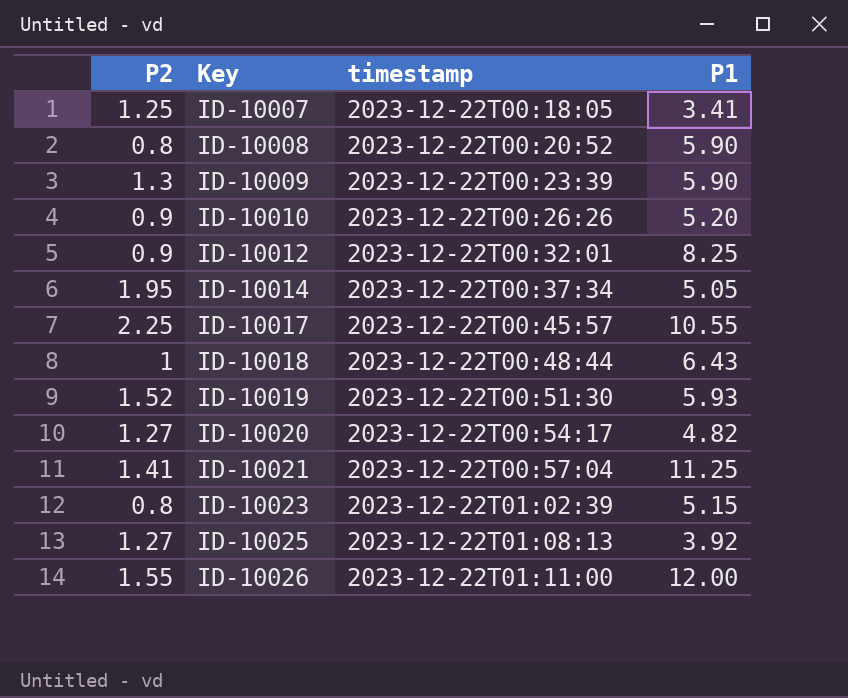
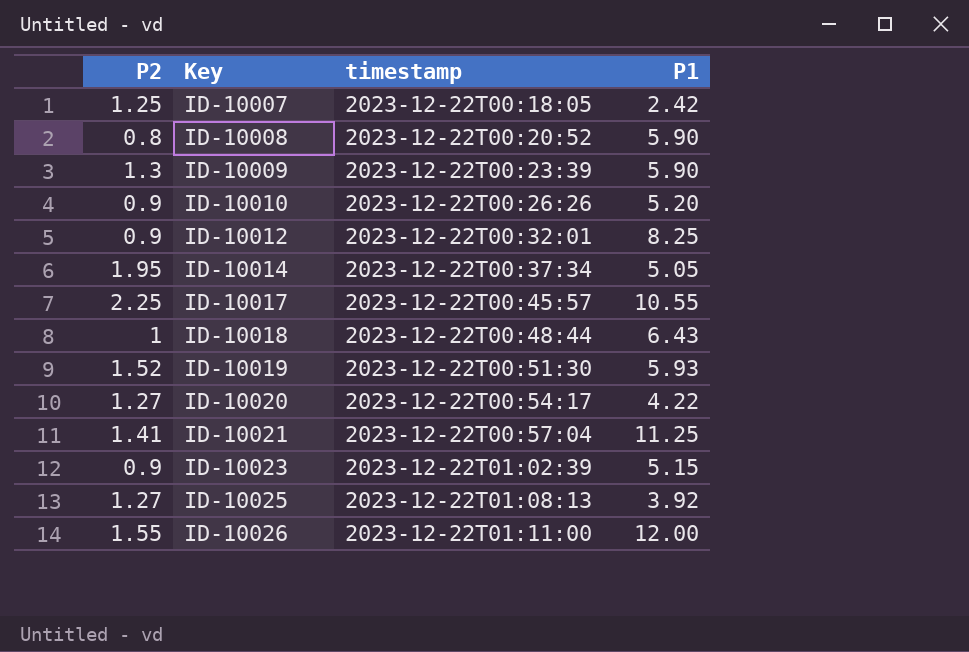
ID-10007 | P1: 3.41 -> 2.42
ID-10020 | P1: 4.82 -> 4.22
ID-10023 | P2: 0.8 -> 0.9

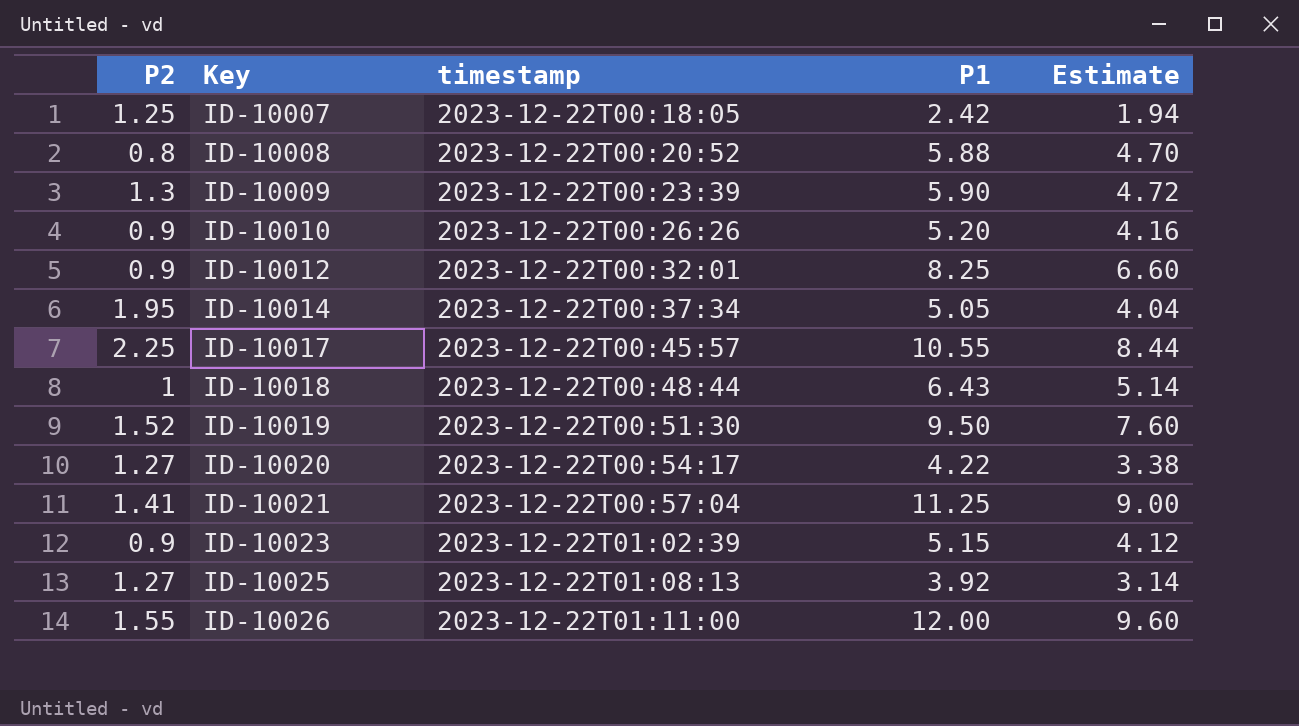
column Estimate | formula: none -> [P1] * 0.8
ID-10008 | P1: 5.90 -> 5.88
ID-10019 | P1: 5.93 -> 9.50

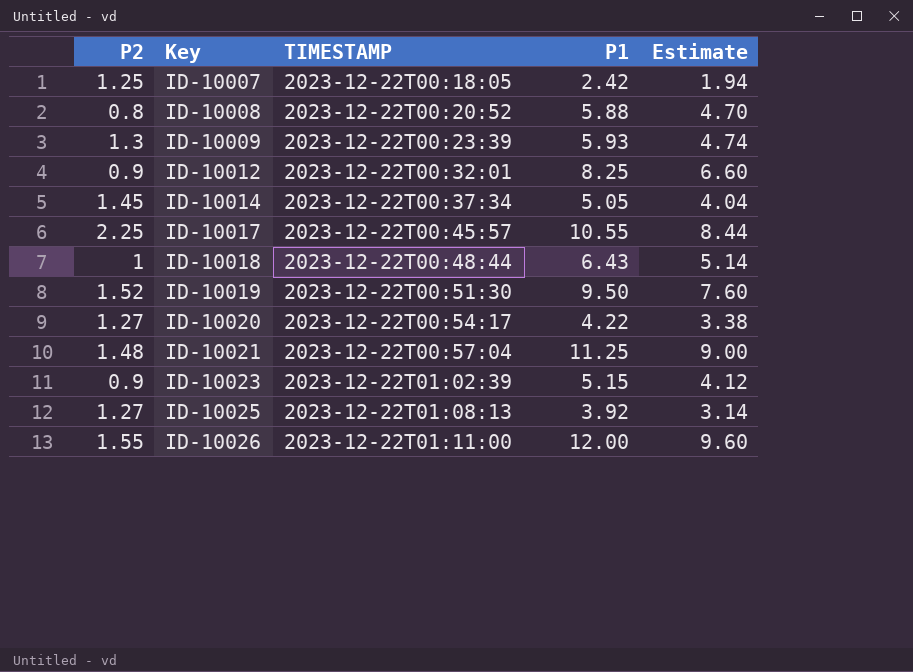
column name: timestamp -> TIMESTAMP
row ID-10010: 0.9 | 2023-12-22T00:26:26 | 5.20 | 4.16 -> none
ID-10009 | P1: 5.90 -> 5.93
ID-10009 | Estimate: 4.72 -> 4.74
ID-10014 | P2: 1.95 -> 1.45
ID-10021 | P2: 1.41 -> 1.48

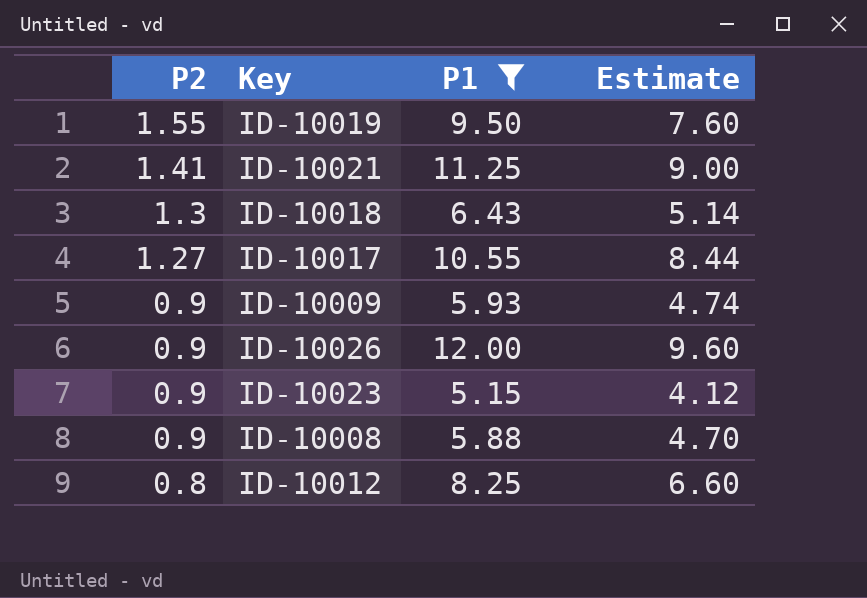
filter: none -> P1 >= 5.15
row order: Key ascending -> P2 descending
column TIMESTAMP | position: 3 -> none
ID-10019 | P2: 1.52 -> 1.55
ID-10021 | P2: 1.48 -> 1.41
ID-10018 | P2: 1 -> 1.3
ID-10017 | P2: 2.25 -> 1.27
ID-10009 | P2: 1.3 -> 0.9
ID-10026 | P2: 1.55 -> 0.9
ID-10008 | P2: 0.8 -> 0.9
ID-10012 | P2: 0.9 -> 0.8

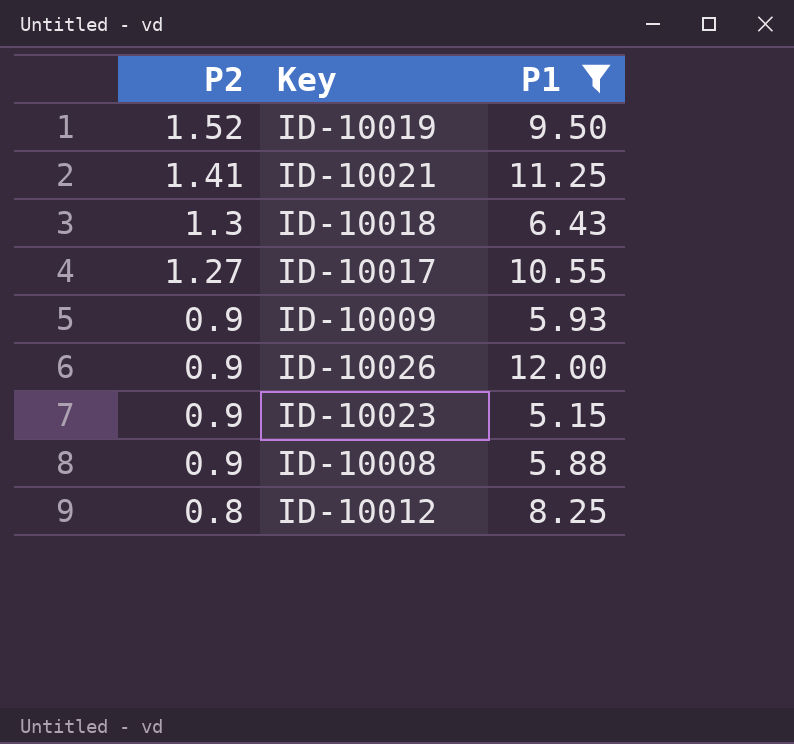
column Estimate | formula: [P1] * 0.8 -> none
ID-10019 | P2: 1.55 -> 1.52

